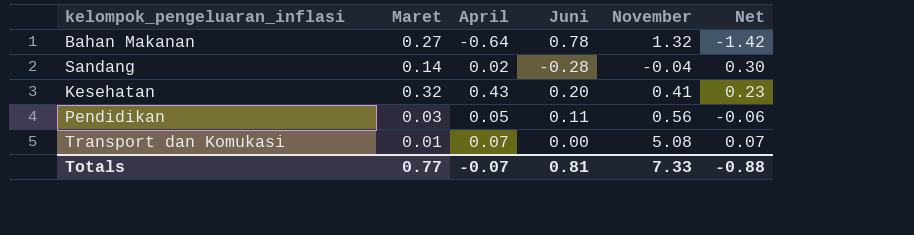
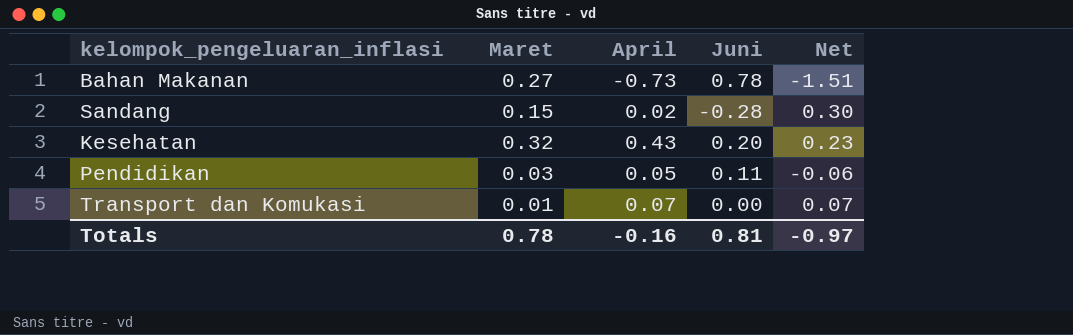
column November | position: 5 -> none
Bahan Makanan | April: -0.64 -> -0.73
Bahan Makanan | Net: -1.42 -> -1.51
Sandang | Maret: 0.14 -> 0.15
Totals | Maret: 0.77 -> 0.78
Totals | April: -0.07 -> -0.16
Totals | Net: -0.88 -> -0.97

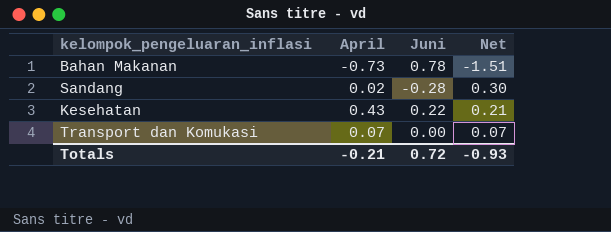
column Maret | position: 2 -> none
row Pendidikan: 0.03 | 0.05 | 0.11 | -0.06 -> none
Kesehatan | Juni: 0.20 -> 0.22
Kesehatan | Net: 0.23 -> 0.21
Totals | April: -0.16 -> -0.21
Totals | Juni: 0.81 -> 0.72
Totals | Net: -0.97 -> -0.93

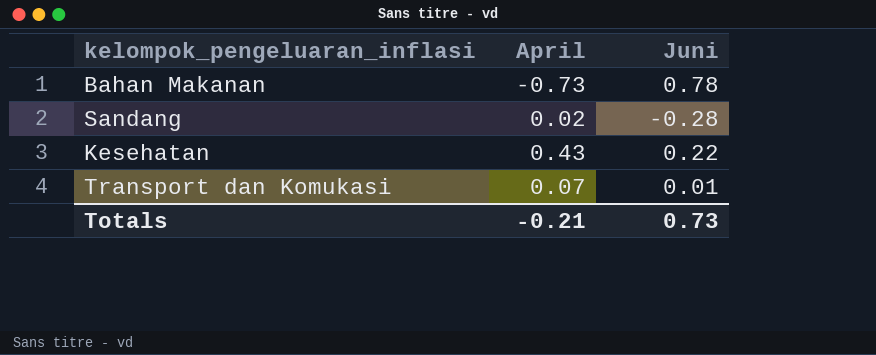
column Net | formula: [April] - [Juni] -> none
Transport dan Komukasi | Juni: 0.00 -> 0.01
Totals | Juni: 0.72 -> 0.73

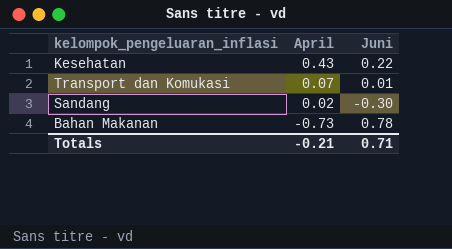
row order: none -> April descending
Sandang | Juni: -0.28 -> -0.30
Totals | Juni: 0.73 -> 0.71

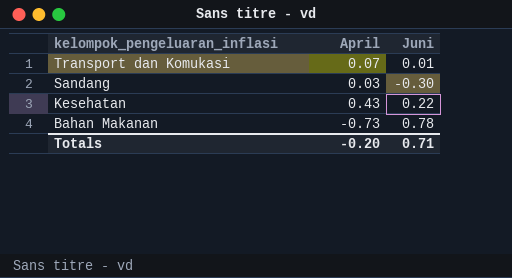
row order: April descending -> kelompok_pengeluaran_inflasi descending
Sandang | April: 0.02 -> 0.03
Totals | April: -0.21 -> -0.20

